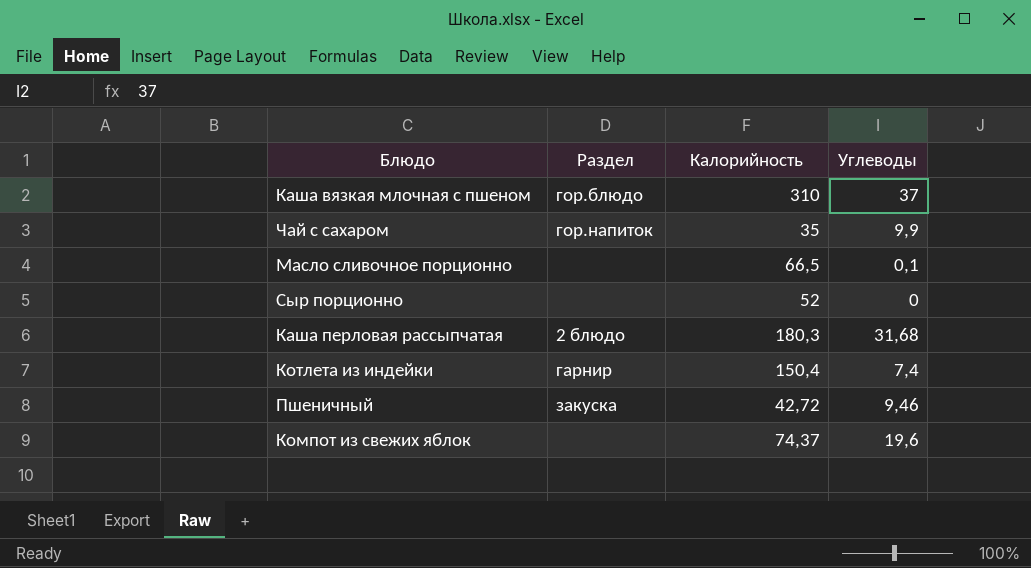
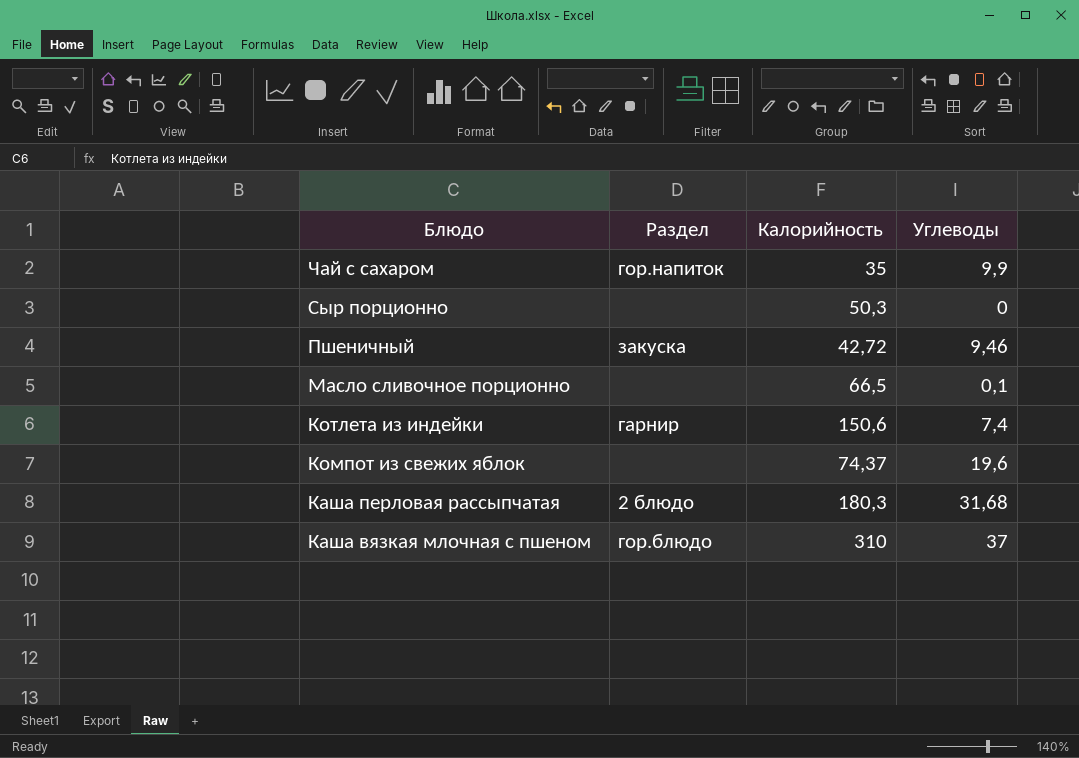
row order: none -> Блюдо descending
Сыр порционно | Калорийность: 52 -> 50,3
Котлета из индейки | Калорийность: 150,4 -> 150,6

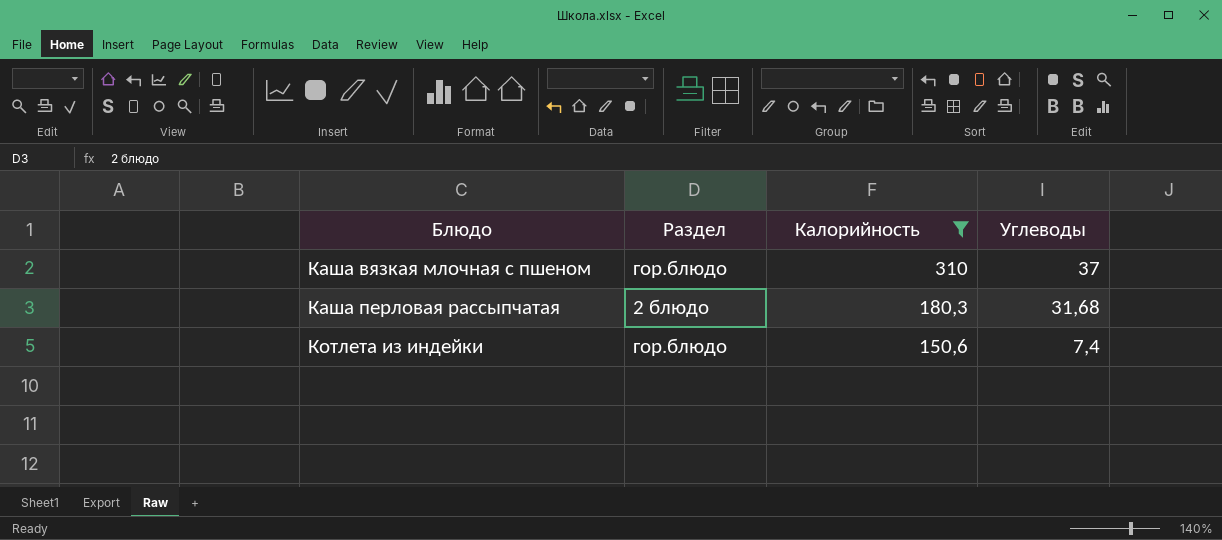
filter: none -> Калорийность >= 150,6
row order: Блюдо descending -> Блюдо ascending
Котлета из индейки | Раздел: гарнир -> гор.блюдо

